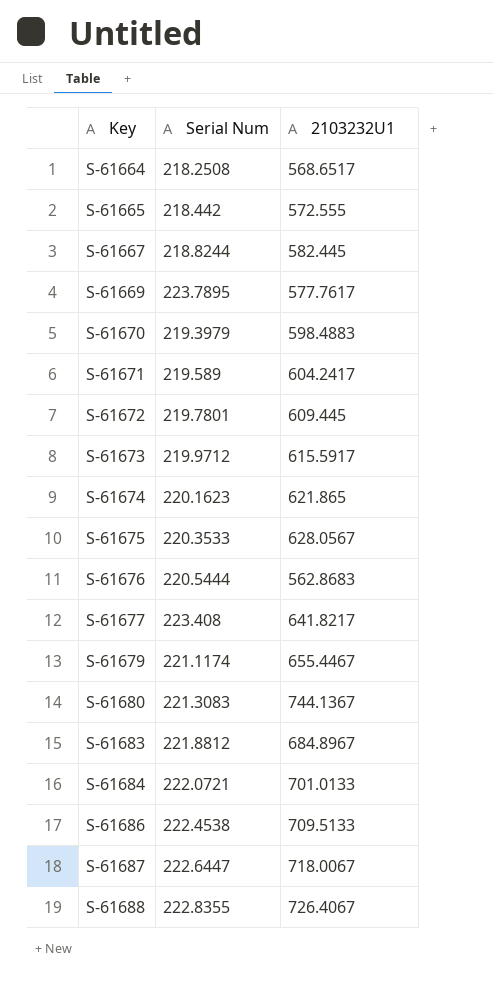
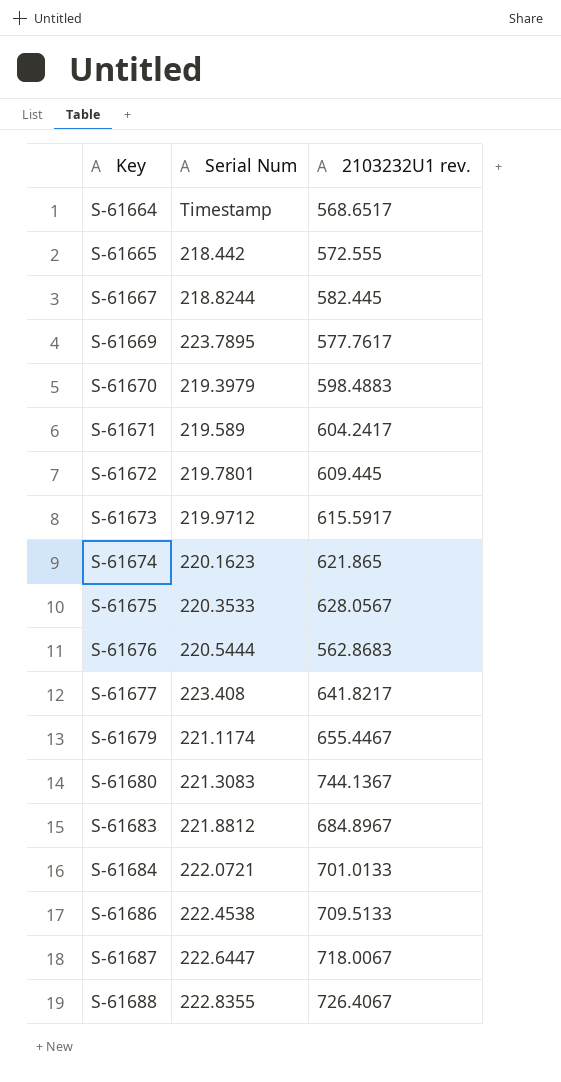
column name: 2103232U1 -> 2103232U1 rev.
S-61664 | Serial Num: 218.2508 -> Timestamp

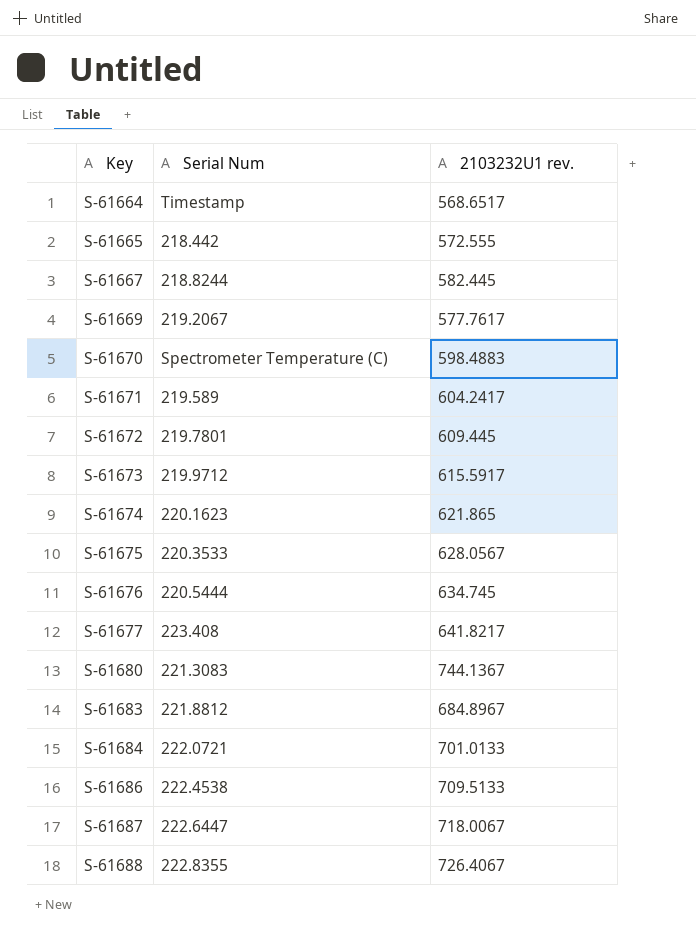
row S-61679: 221.1174 | 655.4467 -> none
S-61669 | Serial Num: 223.7895 -> 219.2067
S-61670 | Serial Num: 219.3979 -> Spectrometer Temperature (C)
S-61676 | 2103232U1 rev.: 562.8683 -> 634.745

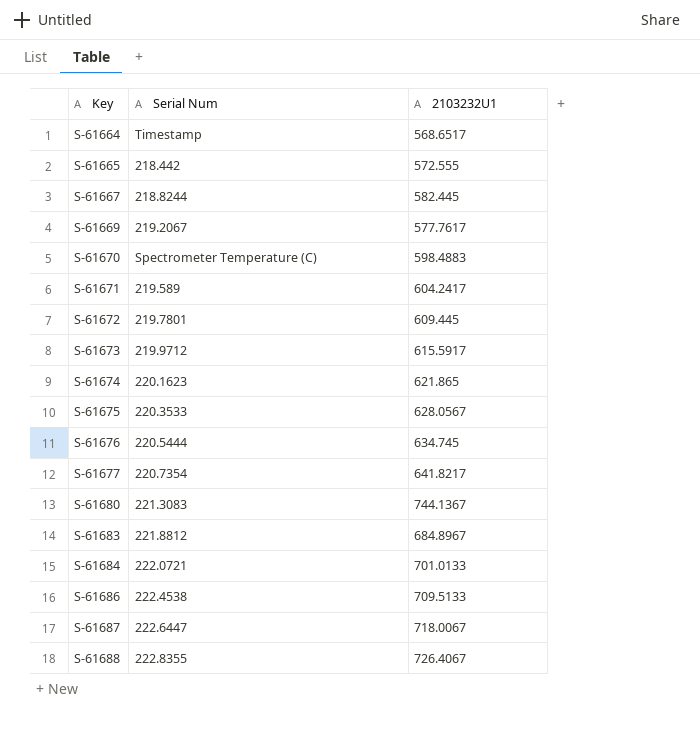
column name: 2103232U1 rev. -> 2103232U1
S-61677 | Serial Num: 223.408 -> 220.7354

